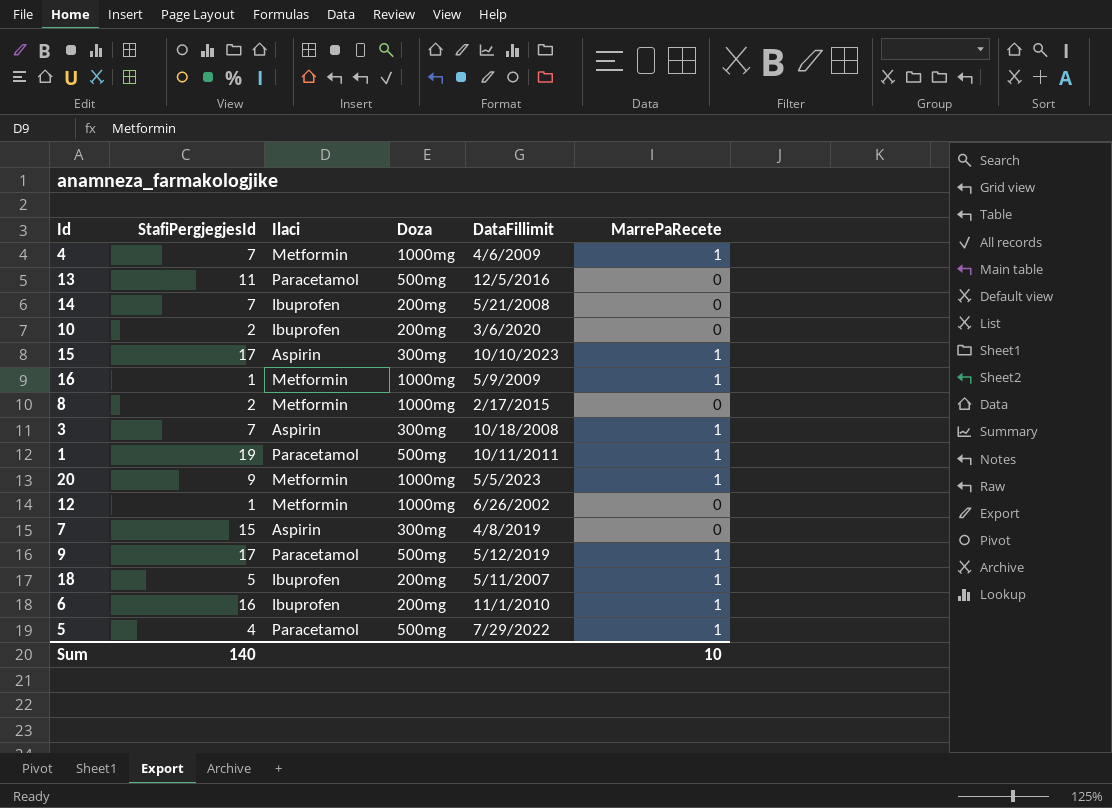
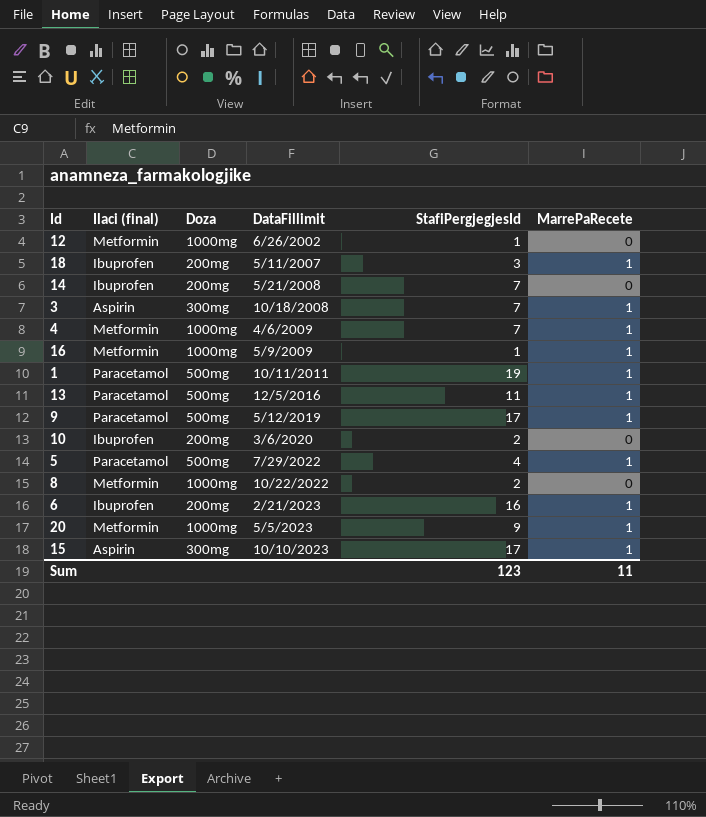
row order: none -> DataFillimit ascending
column name: Ilaci -> Ilaci (final)
column StafiPergjegjesId | position: 2 -> 5
row 7: 15 | Aspirin | 300mg | 4/8/2019 | 0 -> none
18 | StafiPergjegjesId: 5 -> 3
13 | MarrePaRecete: 0 -> 1
8 | DataFillimit: 2/17/2015 -> 10/22/2022
6 | DataFillimit: 11/1/2010 -> 2/21/2023
Sum | StafiPergjegjesId: 140 -> 123
Sum | MarrePaRecete: 10 -> 11

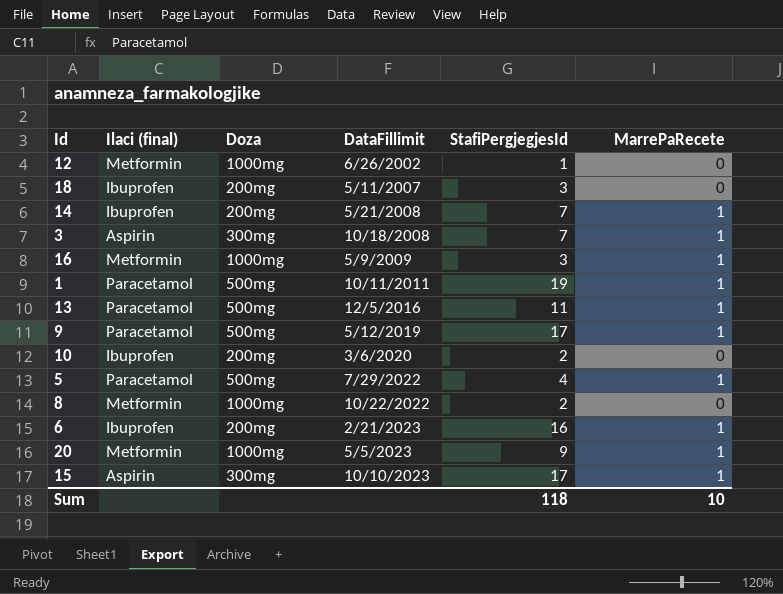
row 4: Metformin | 1000mg | 4/6/2009 | 7 | 1 -> none
18 | MarrePaRecete: 1 -> 0
14 | MarrePaRecete: 0 -> 1
16 | StafiPergjegjesId: 1 -> 3
Sum | StafiPergjegjesId: 123 -> 118
Sum | MarrePaRecete: 11 -> 10

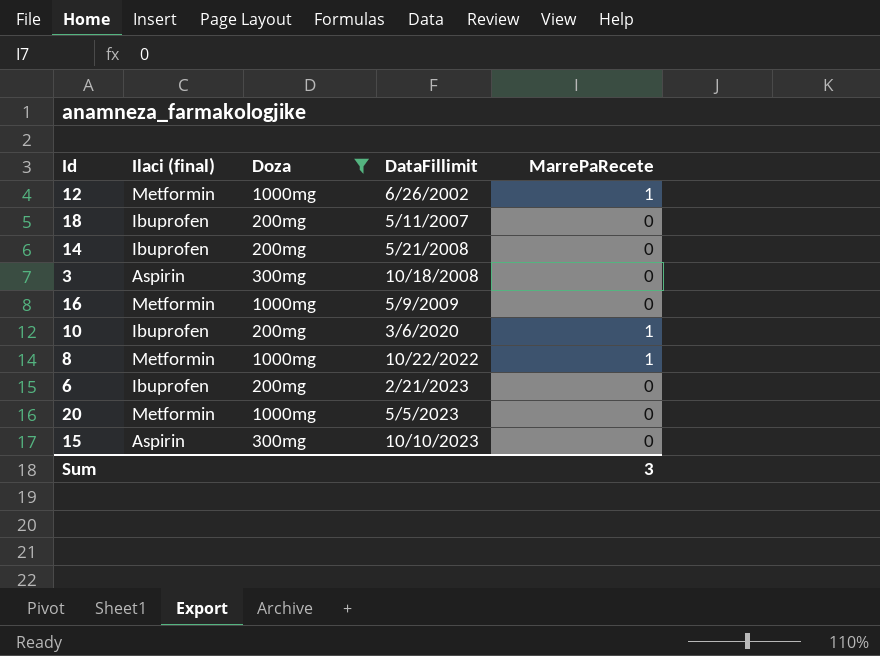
filter: none -> Doza != 500mg
column StafiPergjegjesId | position: 5 -> none
12 | MarrePaRecete: 0 -> 1
14 | MarrePaRecete: 1 -> 0
3 | MarrePaRecete: 1 -> 0
16 | MarrePaRecete: 1 -> 0
10 | MarrePaRecete: 0 -> 1
8 | MarrePaRecete: 0 -> 1
6 | MarrePaRecete: 1 -> 0
20 | MarrePaRecete: 1 -> 0
15 | MarrePaRecete: 1 -> 0
Sum | MarrePaRecete: 10 -> 3

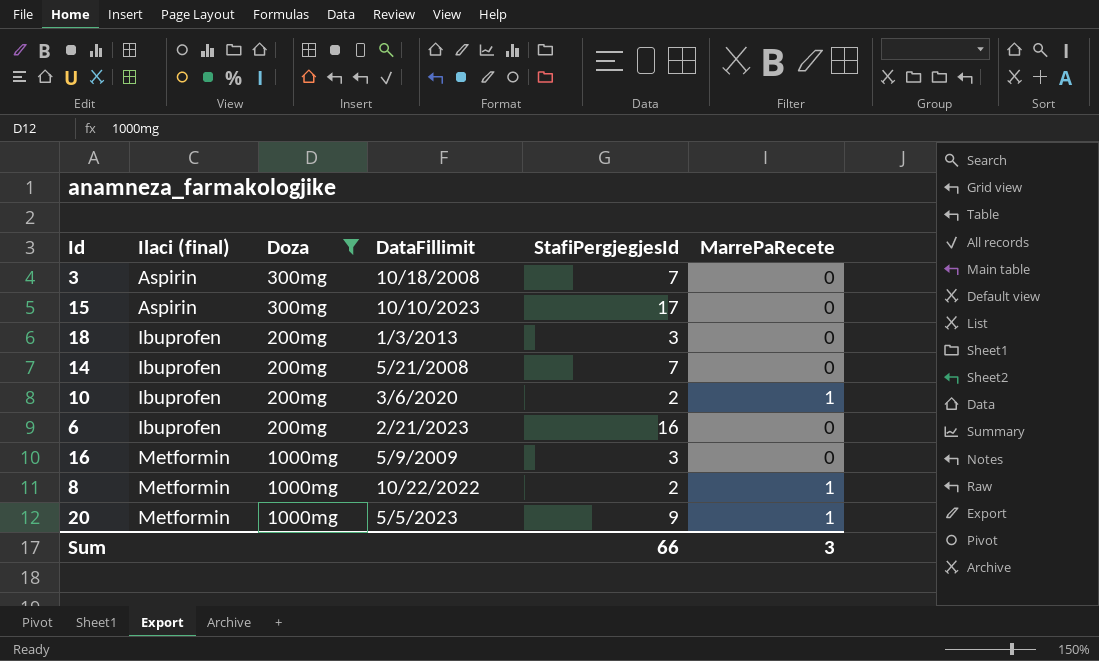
row order: DataFillimit ascending -> Ilaci (final) ascending
column StafiPergjegjesId | position: none -> 5
row 12: Metformin | 1000mg | 6/26/2002 | 1 -> none
18 | DataFillimit: 5/11/2007 -> 1/3/2013
20 | MarrePaRecete: 0 -> 1

